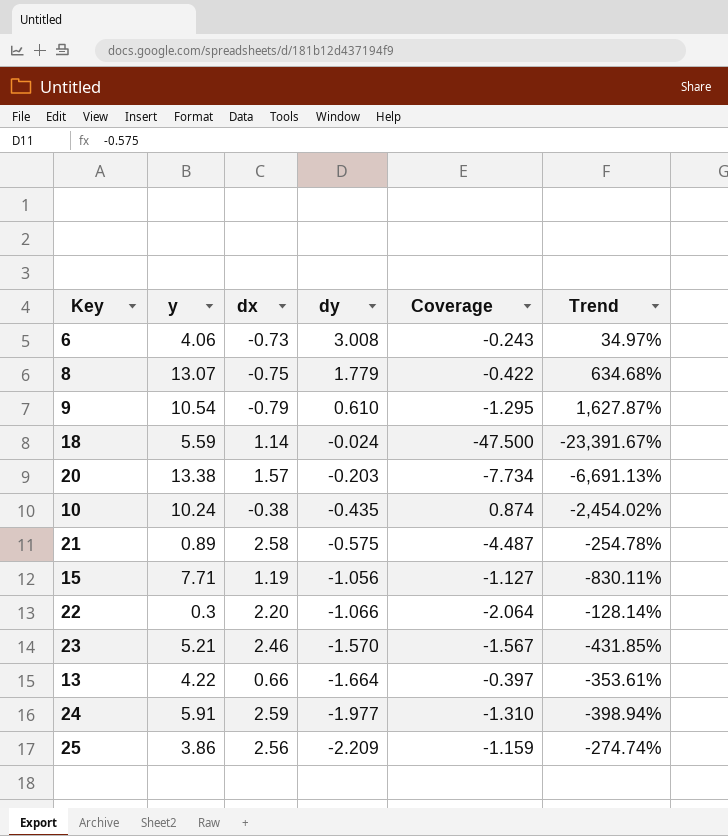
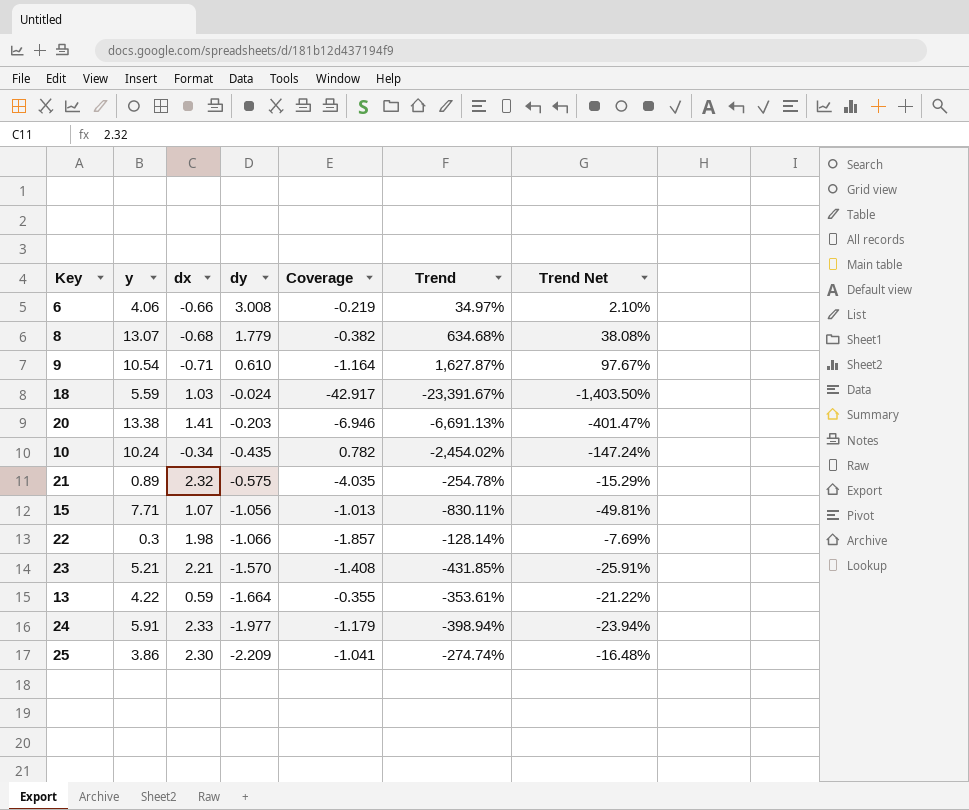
column Trend Net | formula: none -> [Trend] * 0.06
6 | dx: -0.73 -> -0.66
6 | Coverage: -0.243 -> -0.219
8 | dx: -0.75 -> -0.68
8 | Coverage: -0.422 -> -0.382
9 | dx: -0.79 -> -0.71
9 | Coverage: -1.295 -> -1.164
18 | dx: 1.14 -> 1.03
18 | Coverage: -47.500 -> -42.917
20 | dx: 1.57 -> 1.41
20 | Coverage: -7.734 -> -6.946
10 | dx: -0.38 -> -0.34
10 | Coverage: 0.874 -> 0.782
21 | dx: 2.58 -> 2.32
21 | Coverage: -4.487 -> -4.035
15 | dx: 1.19 -> 1.07
15 | Coverage: -1.127 -> -1.013
22 | dx: 2.20 -> 1.98
22 | Coverage: -2.064 -> -1.857
23 | dx: 2.46 -> 2.21
23 | Coverage: -1.567 -> -1.408
13 | dx: 0.66 -> 0.59
13 | Coverage: -0.397 -> -0.355
24 | dx: 2.59 -> 2.33
24 | Coverage: -1.310 -> -1.179
25 | dx: 2.56 -> 2.30
25 | Coverage: -1.159 -> -1.041

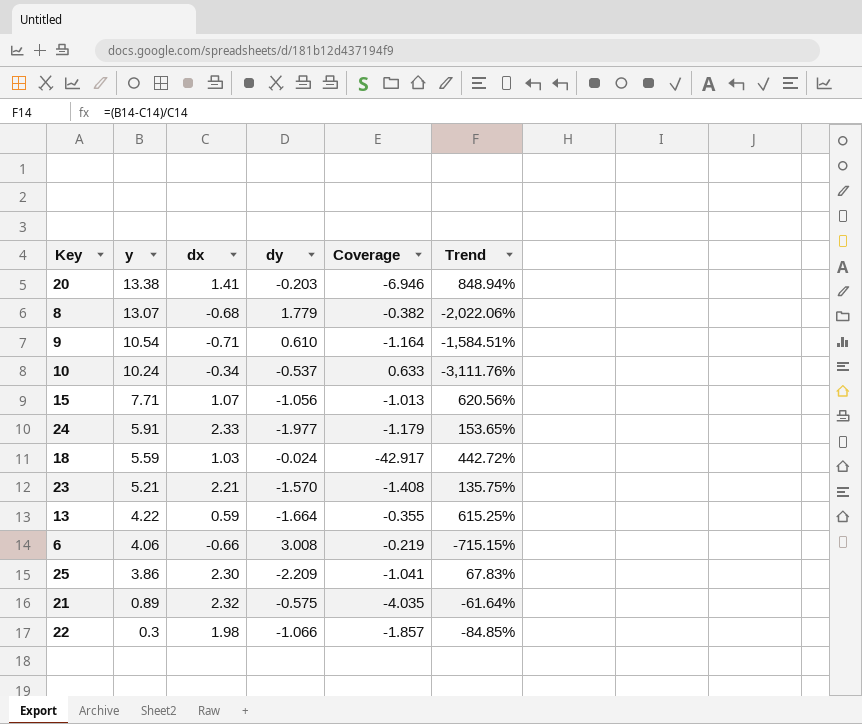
row order: dy descending -> y descending
column Trend Net | formula: [Trend] * 0.06 -> none
column Trend | formula: ([y] - [dy]) / [dy] -> ([y] - [dx]) / [dx]
10 | dy: -0.435 -> -0.537
10 | Coverage: 0.782 -> 0.633

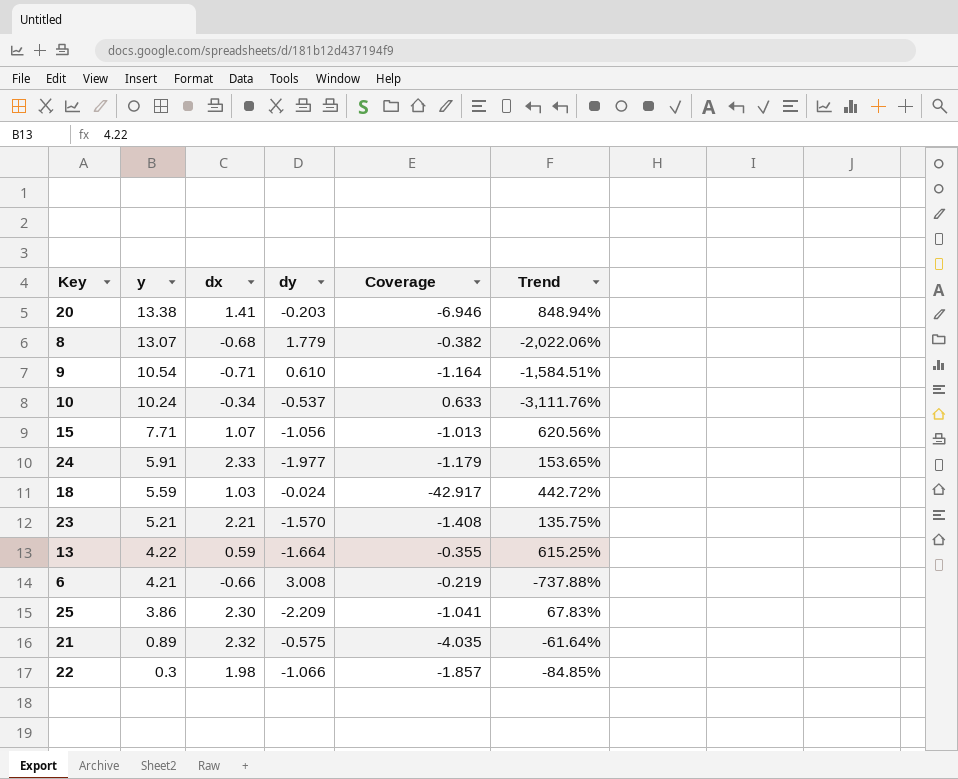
6 | y: 4.06 -> 4.21
6 | Trend: -715.15% -> -737.88%

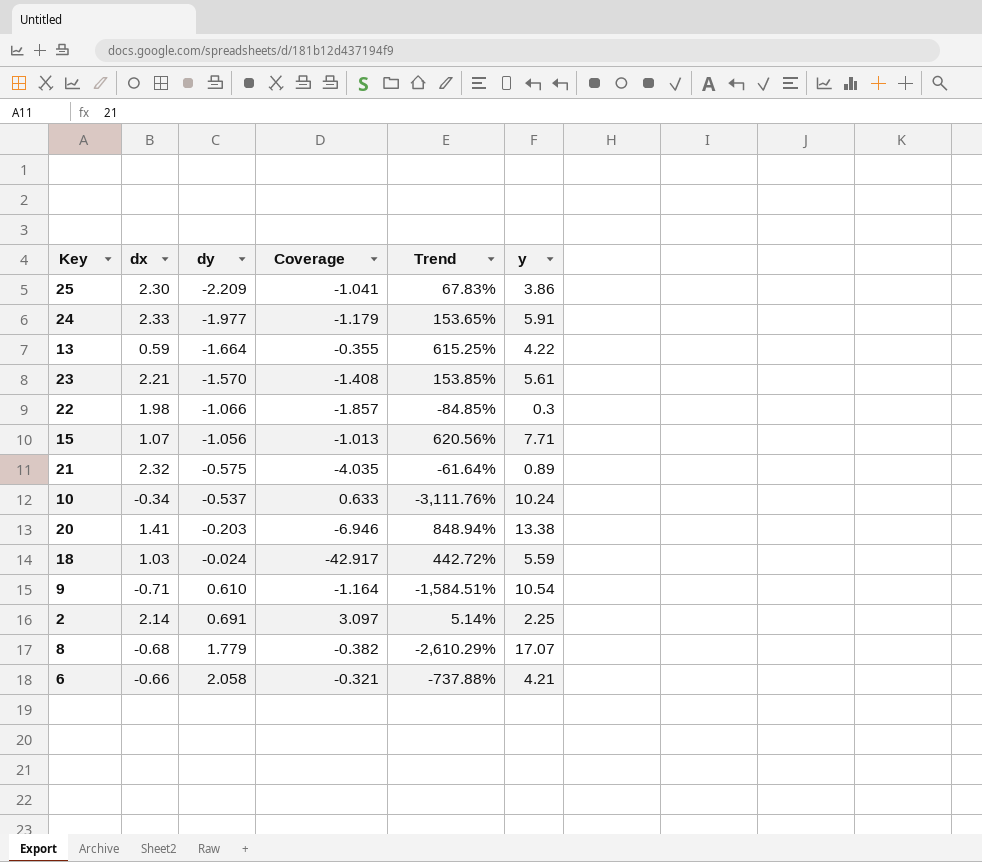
row order: y descending -> dy ascending
column y | position: 2 -> 6
23 | Trend: 135.75% -> 153.85%
23 | y: 5.21 -> 5.61
row 2: none -> 2.14 | 0.691 | 3.097 | 5.14% | 2.25
8 | Trend: -2,022.06% -> -2,610.29%
8 | y: 13.07 -> 17.07
6 | dy: 3.008 -> 2.058
6 | Coverage: -0.219 -> -0.321

